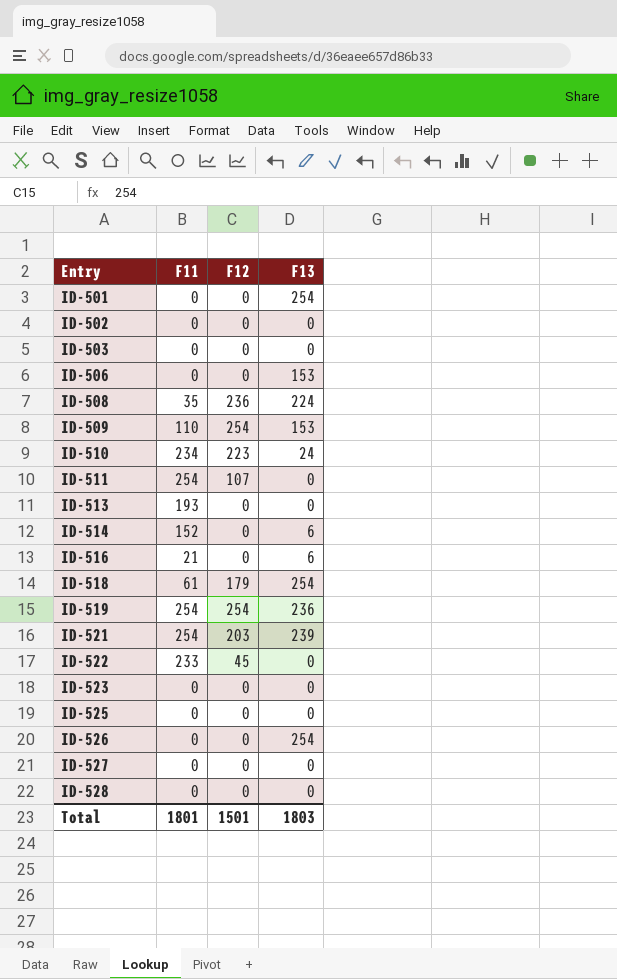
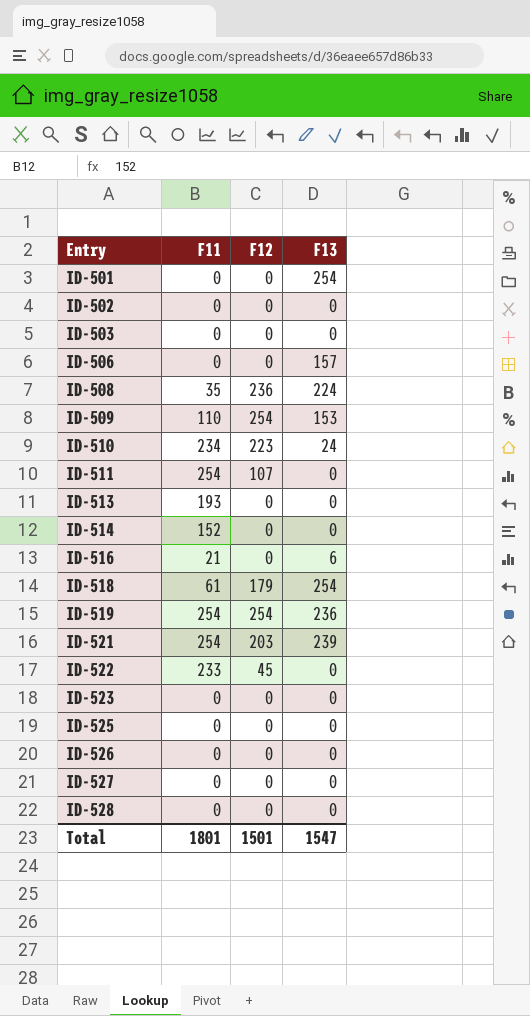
ID-506 | F13: 153 -> 157
ID-514 | F13: 6 -> 0
ID-526 | F13: 254 -> 0
Total | F13: 1803 -> 1547

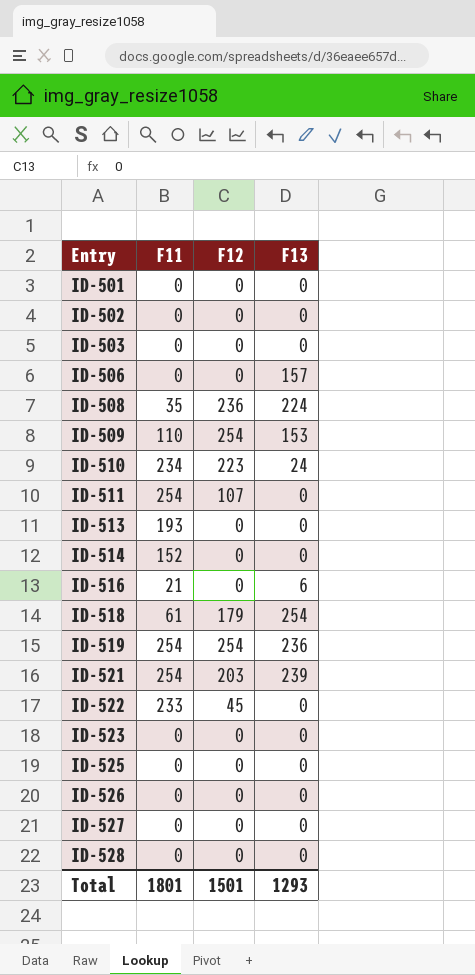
ID-501 | F13: 254 -> 0
Total | F13: 1547 -> 1293

